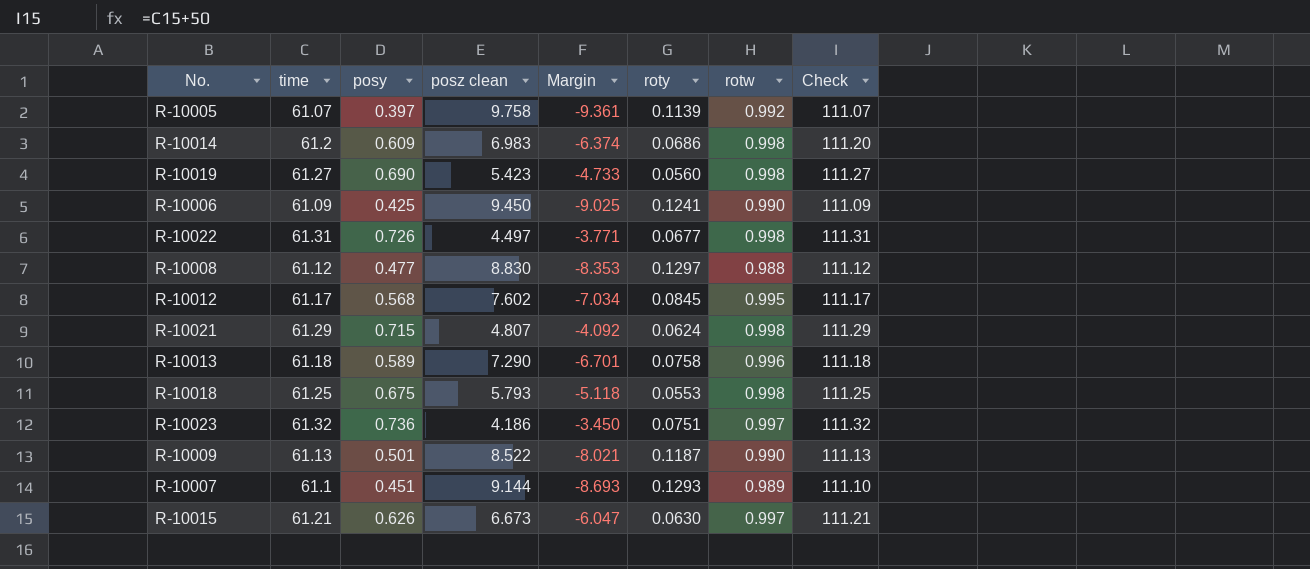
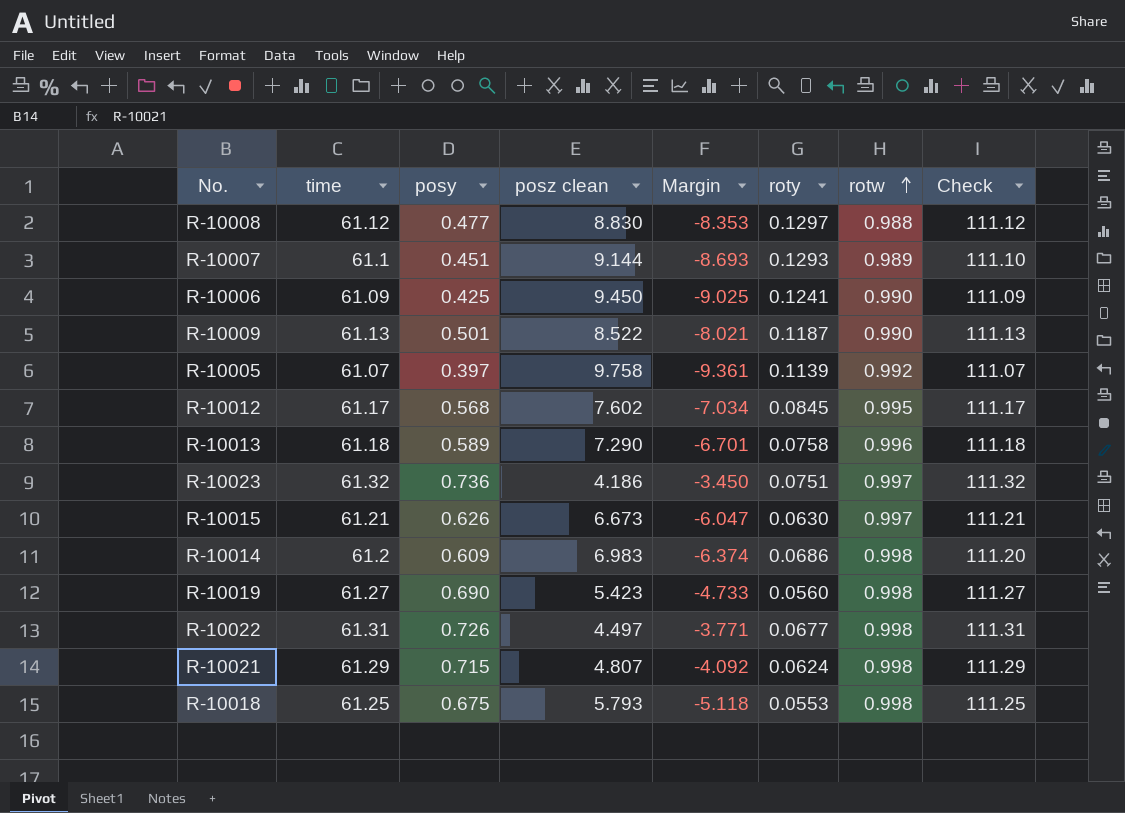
row order: none -> rotw ascending

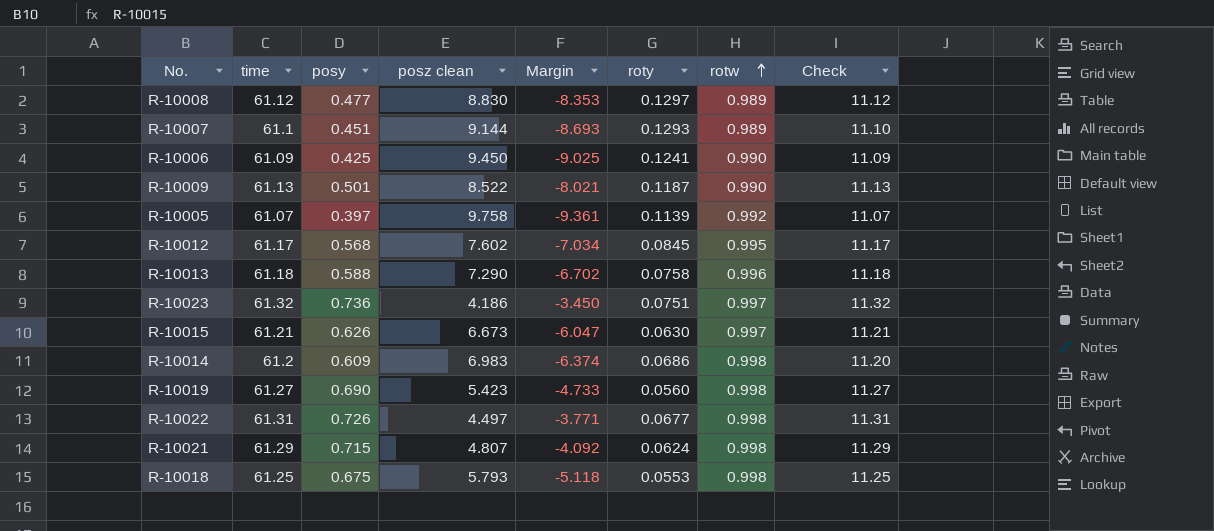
column Check | formula: [time] + 50 -> [time] - 50
R-10008 | rotw: 0.988 -> 0.989
R-10013 | posy: 0.589 -> 0.588
R-10013 | Margin: -6.701 -> -6.702

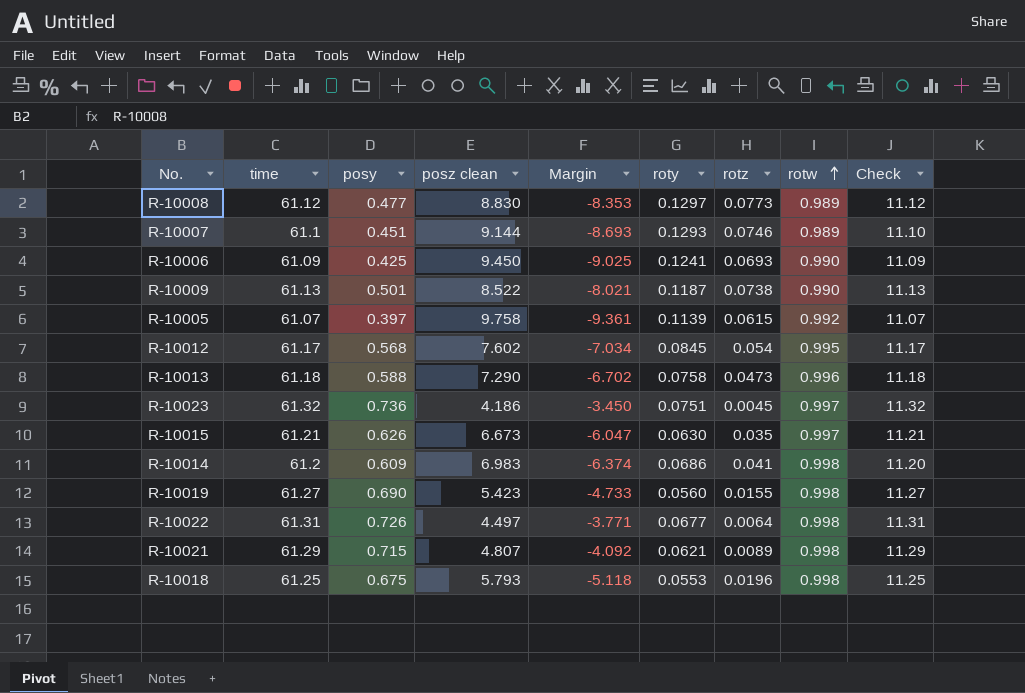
column rotz | position: none -> 7
R-10021 | roty: 0.0624 -> 0.0621

